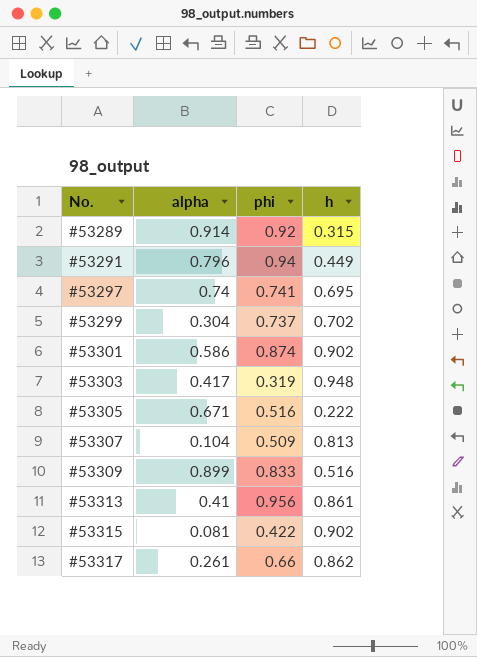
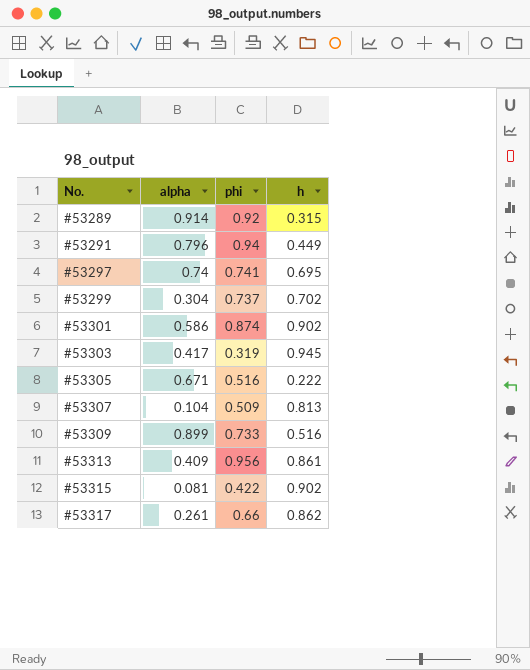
#53303 | h: 0.948 -> 0.945
#53309 | phi: 0.833 -> 0.733
#53313 | alpha: 0.41 -> 0.409

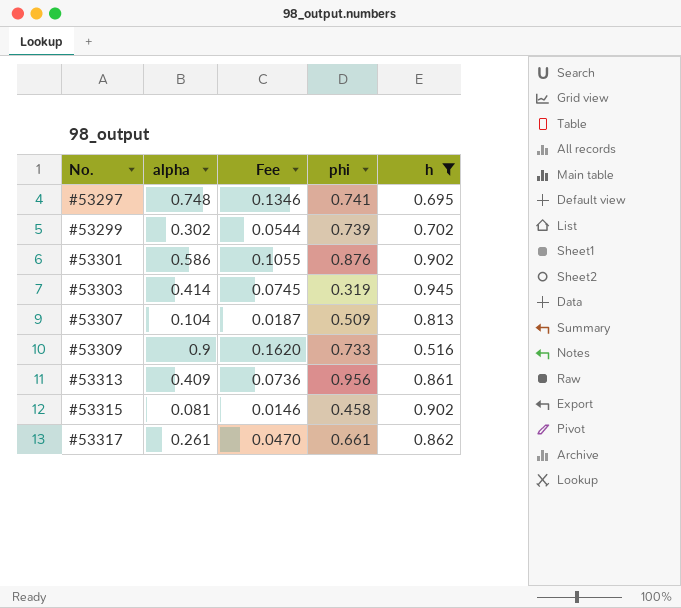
filter: none -> h >= 0.516
column Fee | formula: none -> [alpha] * 0.18
#53297 | alpha: 0.74 -> 0.748
#53299 | alpha: 0.304 -> 0.302
#53299 | phi: 0.737 -> 0.739
#53301 | phi: 0.874 -> 0.876
#53303 | alpha: 0.417 -> 0.414
#53309 | alpha: 0.899 -> 0.9
#53315 | phi: 0.422 -> 0.458
#53317 | phi: 0.66 -> 0.661

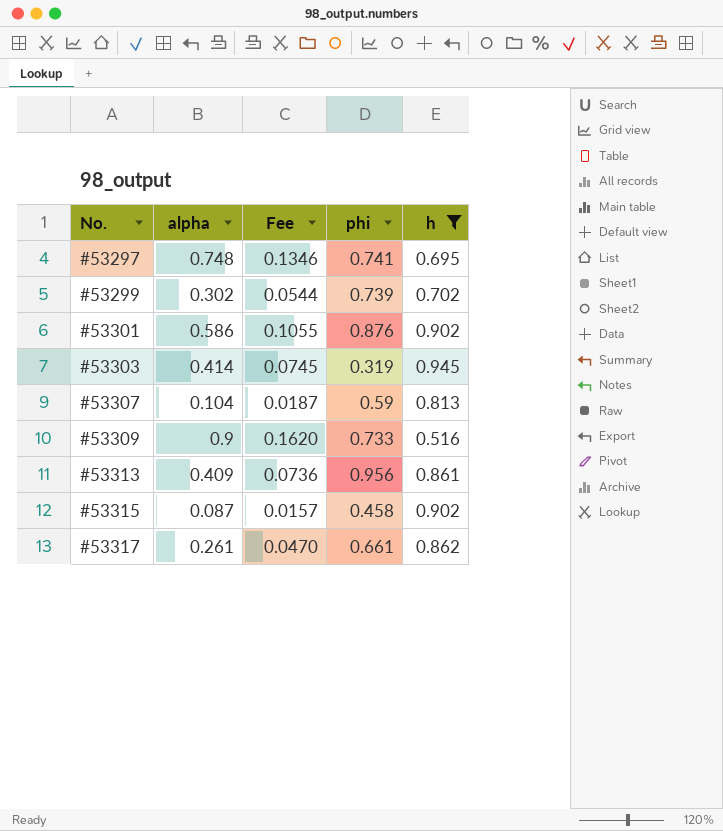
#53307 | phi: 0.509 -> 0.59
#53315 | alpha: 0.081 -> 0.087
#53315 | Fee: 0.0146 -> 0.0157

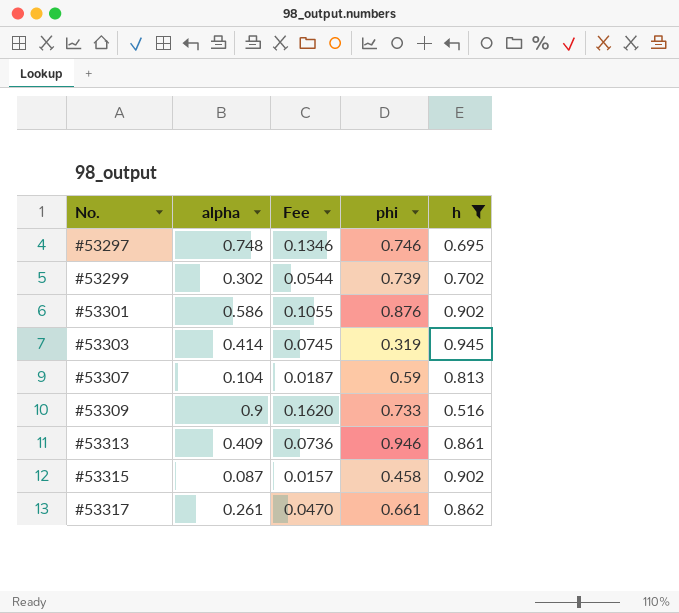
#53297 | phi: 0.741 -> 0.746
#53313 | phi: 0.956 -> 0.946

